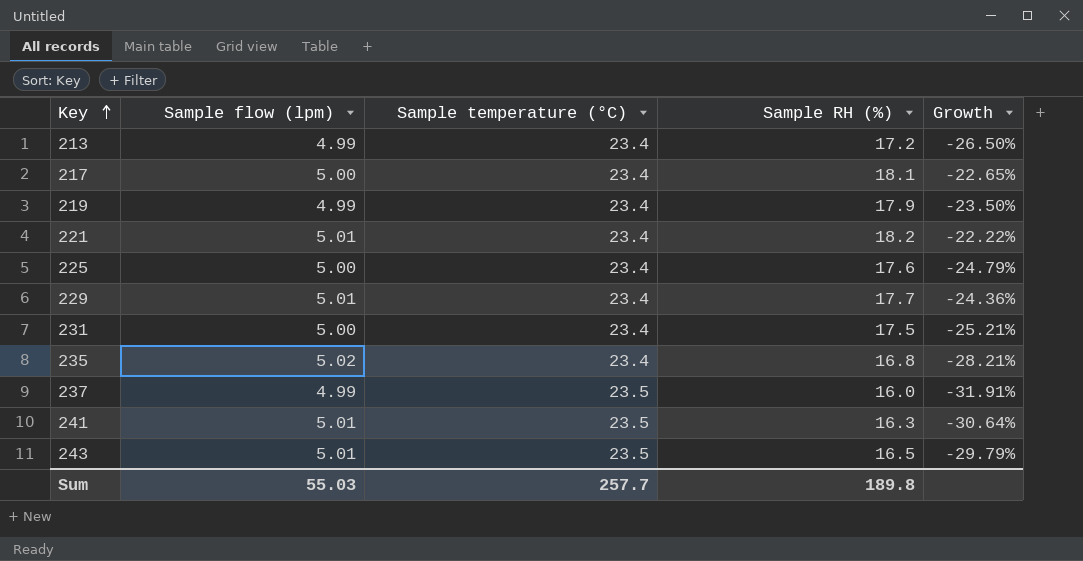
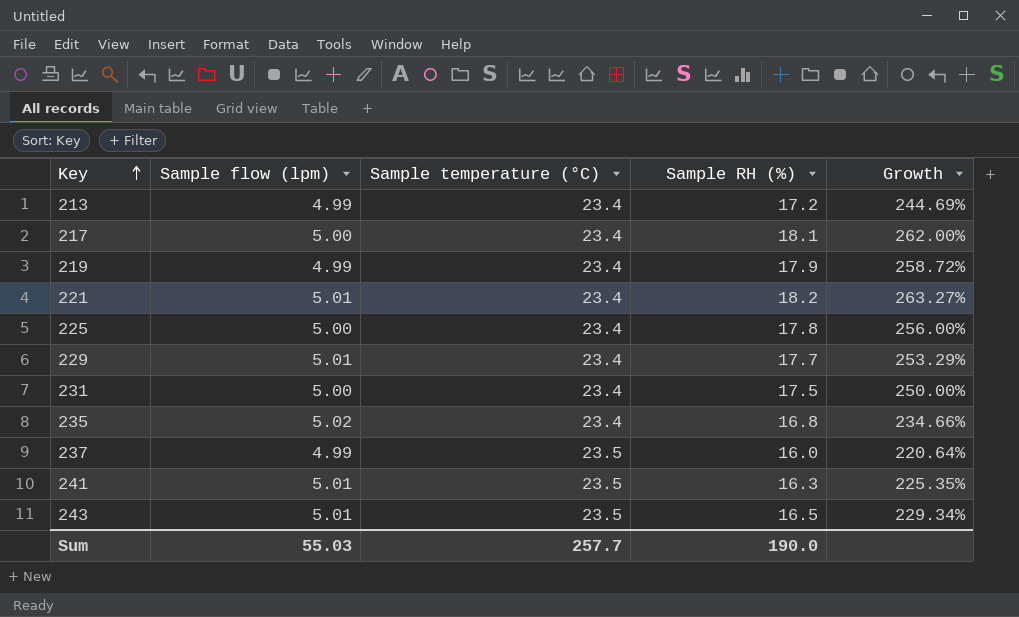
column Growth | formula: ([Sample RH (%)] - [Sample temperature (°C)]) / [Sample temperature (°C)] -> ([Sample RH (%)] - [Sample flow (lpm)]) / [Sample flow (lpm)]
225 | Sample RH (%): 17.6 -> 17.8
Sum | Sample RH (%): 189.8 -> 190.0

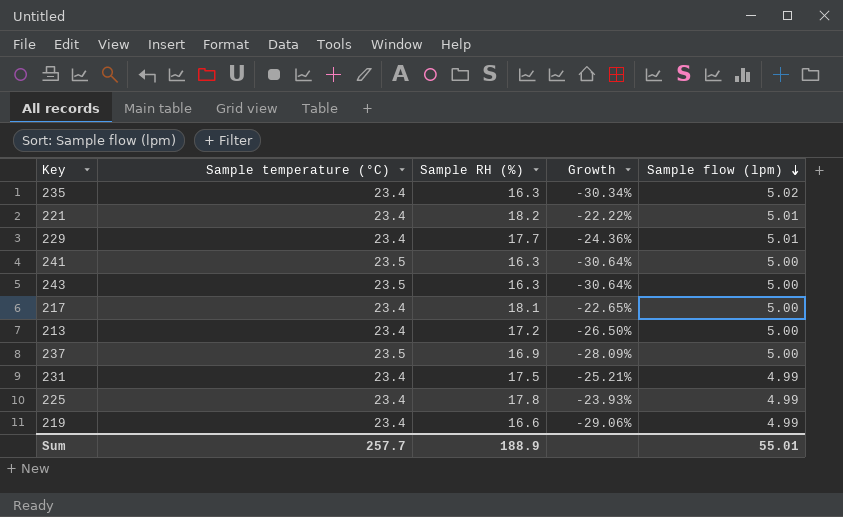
row order: Key ascending -> Sample flow (lpm) descending
column Growth | formula: ([Sample RH (%)] - [Sample flow (lpm)]) / [Sample flow (lpm)] -> ([Sample RH (%)] - [Sample temperature (°C)]) / [Sample temperature (°C)]
column Sample flow (lpm) | position: 2 -> 5
235 | Sample RH (%): 16.8 -> 16.3
241 | Sample flow (lpm): 5.01 -> 5.00
243 | Sample RH (%): 16.5 -> 16.3
243 | Sample flow (lpm): 5.01 -> 5.00
213 | Sample flow (lpm): 4.99 -> 5.00
237 | Sample RH (%): 16.0 -> 16.9
237 | Sample flow (lpm): 4.99 -> 5.00
231 | Sample flow (lpm): 5.00 -> 4.99
225 | Sample flow (lpm): 5.00 -> 4.99
219 | Sample RH (%): 17.9 -> 16.6
Sum | Sample RH (%): 190.0 -> 188.9
Sum | Sample flow (lpm): 55.03 -> 55.01

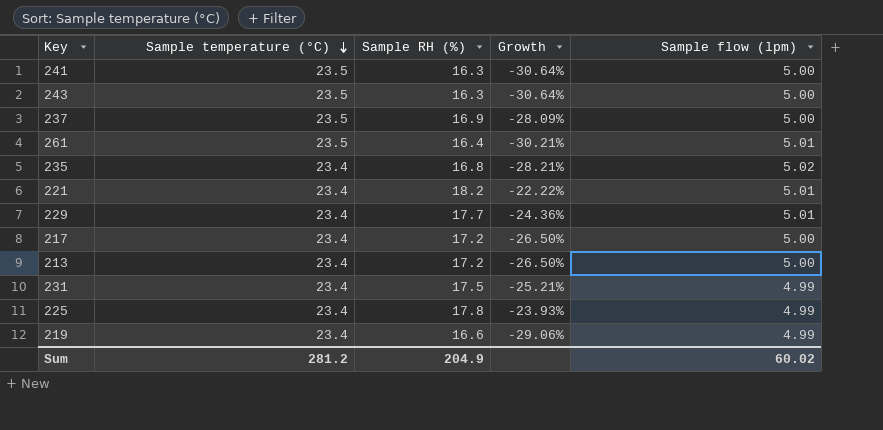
row order: Sample flow (lpm) descending -> Sample temperature (°C) descending
row 261: none -> 23.5 | 16.4 | -30.21% | 5.01
235 | Sample RH (%): 16.3 -> 16.8
235 | Growth: -30.34% -> -28.21%
217 | Sample RH (%): 18.1 -> 17.2
217 | Growth: -22.65% -> -26.50%
Sum | Sample temperature (°C): 257.7 -> 281.2
Sum | Sample RH (%): 188.9 -> 204.9
Sum | Sample flow (lpm): 55.01 -> 60.02

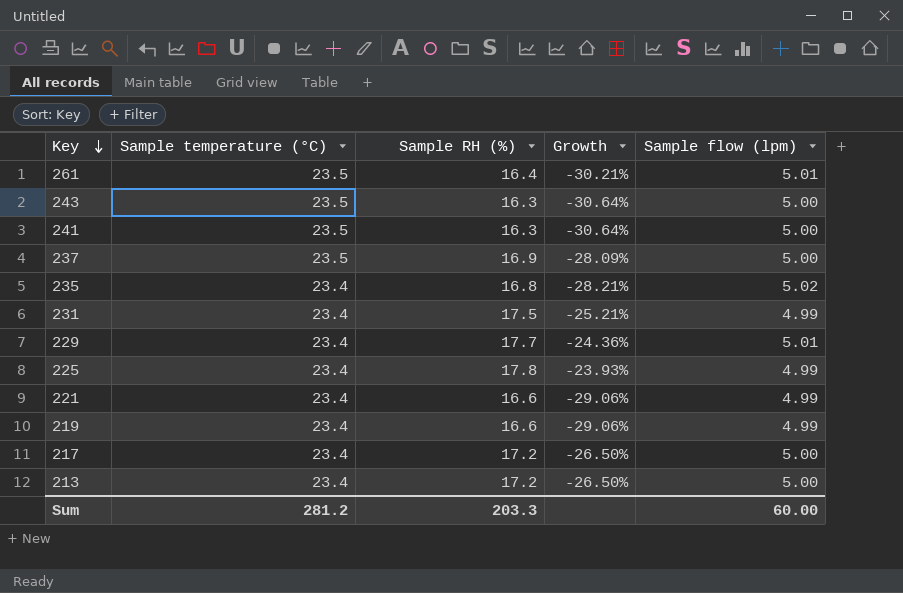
row order: Sample temperature (°C) descending -> Key descending
221 | Sample RH (%): 18.2 -> 16.6
221 | Growth: -22.22% -> -29.06%
221 | Sample flow (lpm): 5.01 -> 4.99
Sum | Sample RH (%): 204.9 -> 203.3
Sum | Sample flow (lpm): 60.02 -> 60.00

